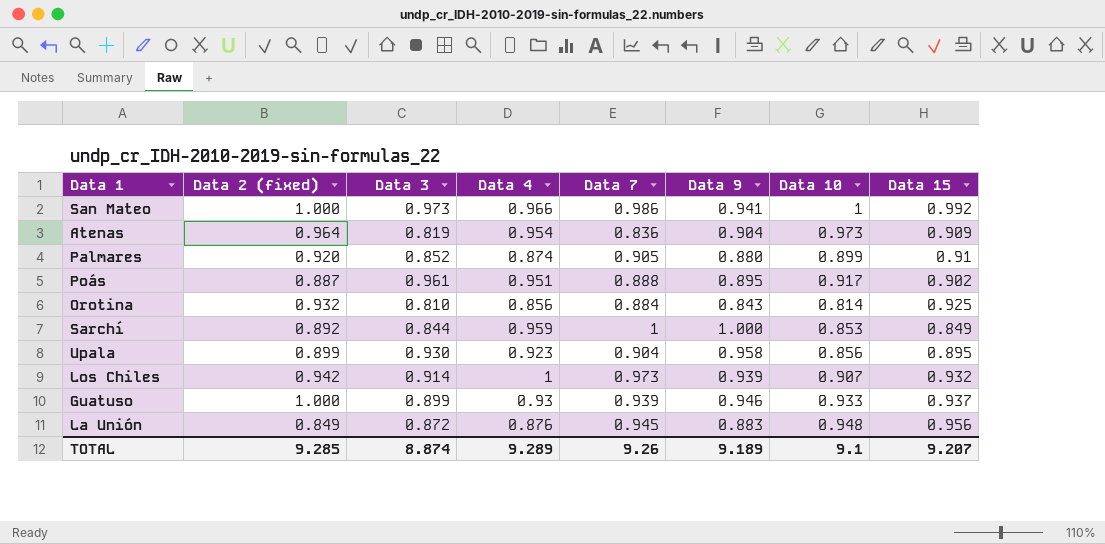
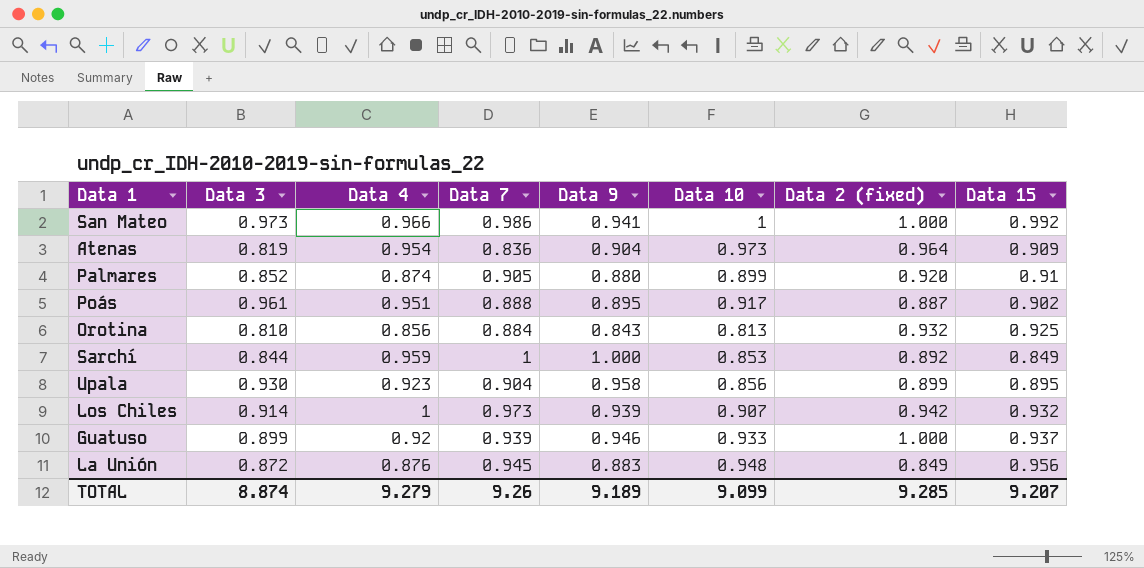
column Data 2 (fixed) | position: 2 -> 7
Orotina | Data 10: 0.814 -> 0.813
Guatuso | Data 4: 0.93 -> 0.92
TOTAL | Data 4: 9.289 -> 9.279
TOTAL | Data 10: 9.1 -> 9.099

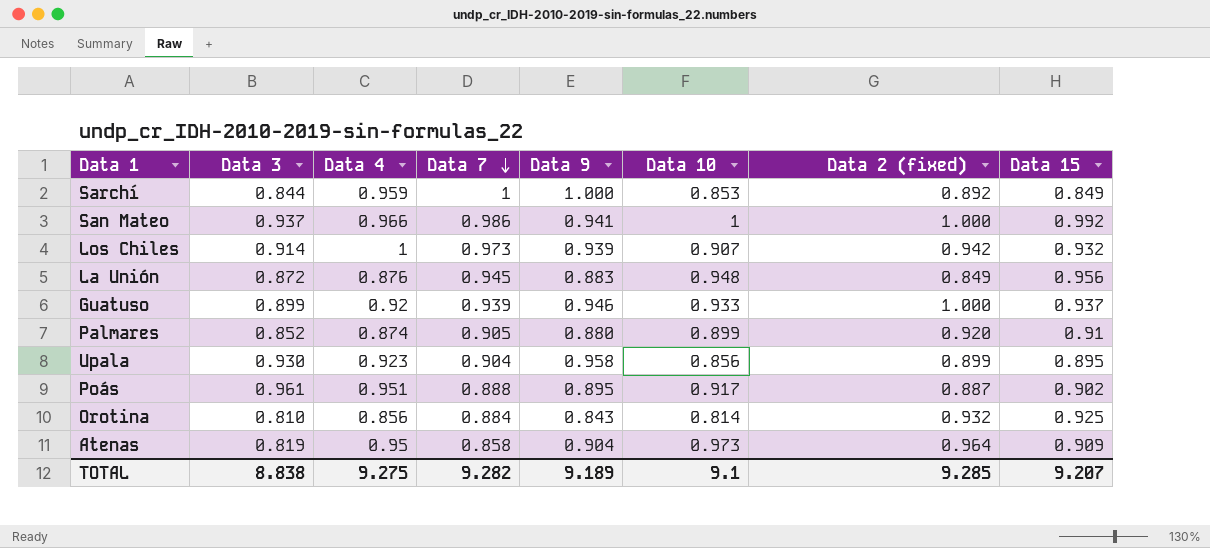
row order: none -> Data 7 descending
San Mateo | Data 3: 0.973 -> 0.937
Orotina | Data 10: 0.813 -> 0.814
Atenas | Data 4: 0.954 -> 0.95
Atenas | Data 7: 0.836 -> 0.858
TOTAL | Data 3: 8.874 -> 8.838
TOTAL | Data 4: 9.279 -> 9.275
TOTAL | Data 7: 9.26 -> 9.282
TOTAL | Data 10: 9.099 -> 9.1

